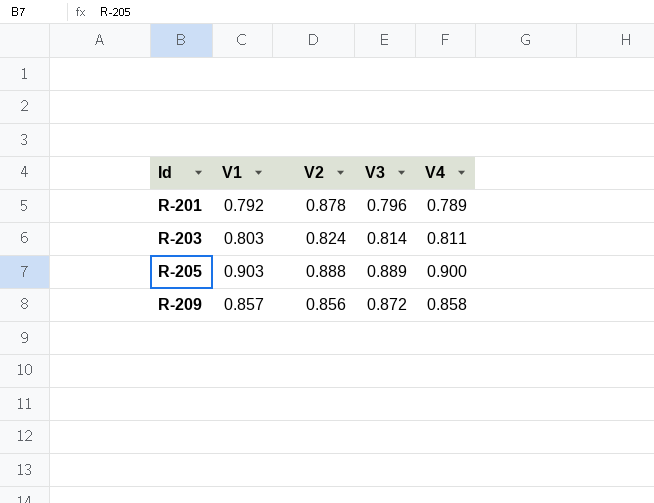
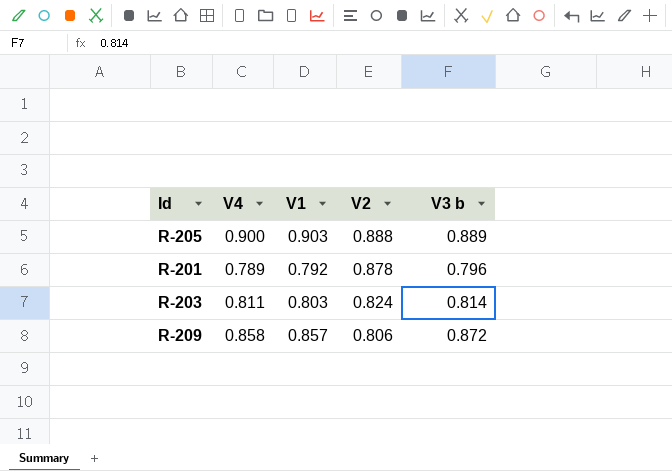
row order: Id ascending -> V2 descending
column V4 | position: 5 -> 2
column name: V3 -> V3 b
R-209 | V2: 0.856 -> 0.806

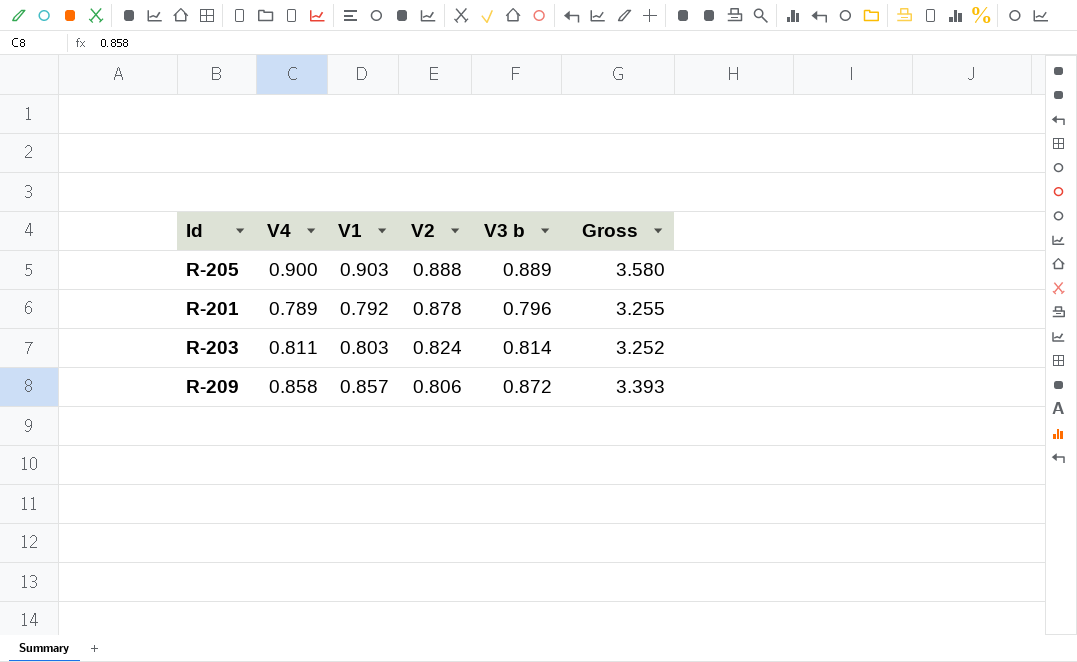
column Gross | formula: none -> [V4] + [V1] + [V2] + [V3 b]

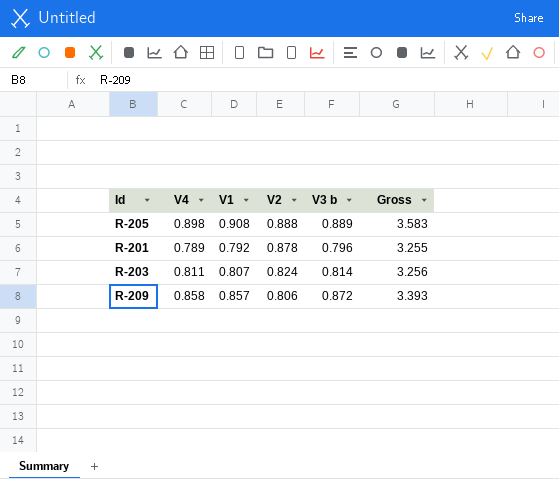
R-205 | V4: 0.900 -> 0.898
R-205 | V1: 0.903 -> 0.908
R-205 | Gross: 3.580 -> 3.583
R-203 | V1: 0.803 -> 0.807
R-203 | Gross: 3.252 -> 3.256

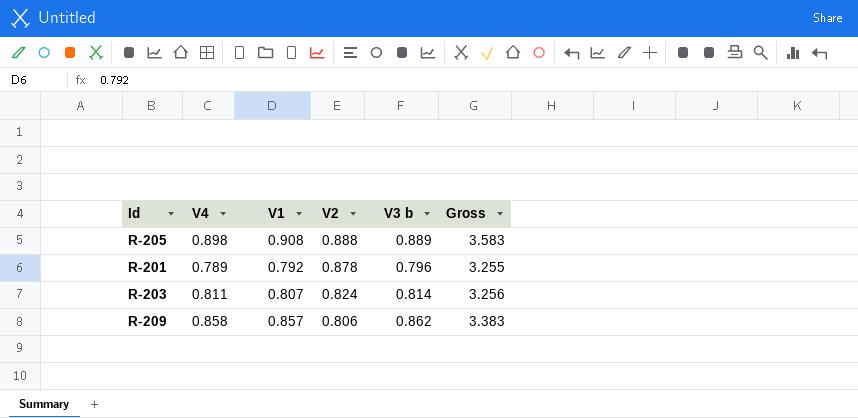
R-209 | V3 b: 0.872 -> 0.862
R-209 | Gross: 3.393 -> 3.383

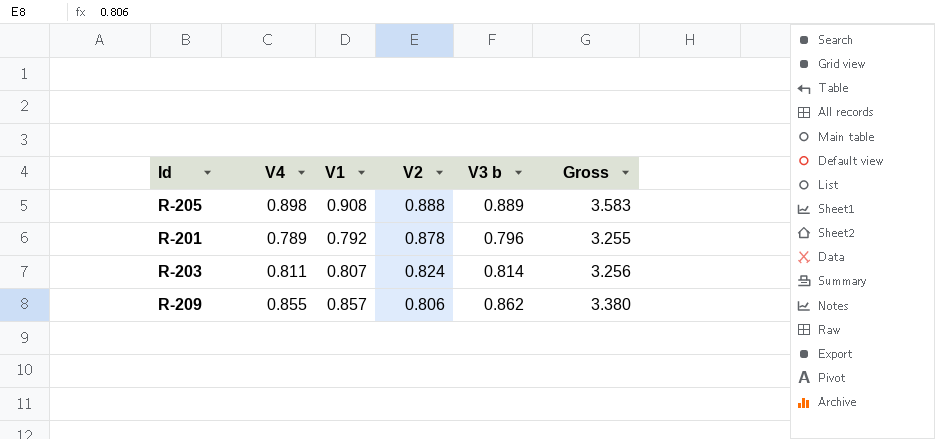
R-209 | V4: 0.858 -> 0.855
R-209 | Gross: 3.383 -> 3.380

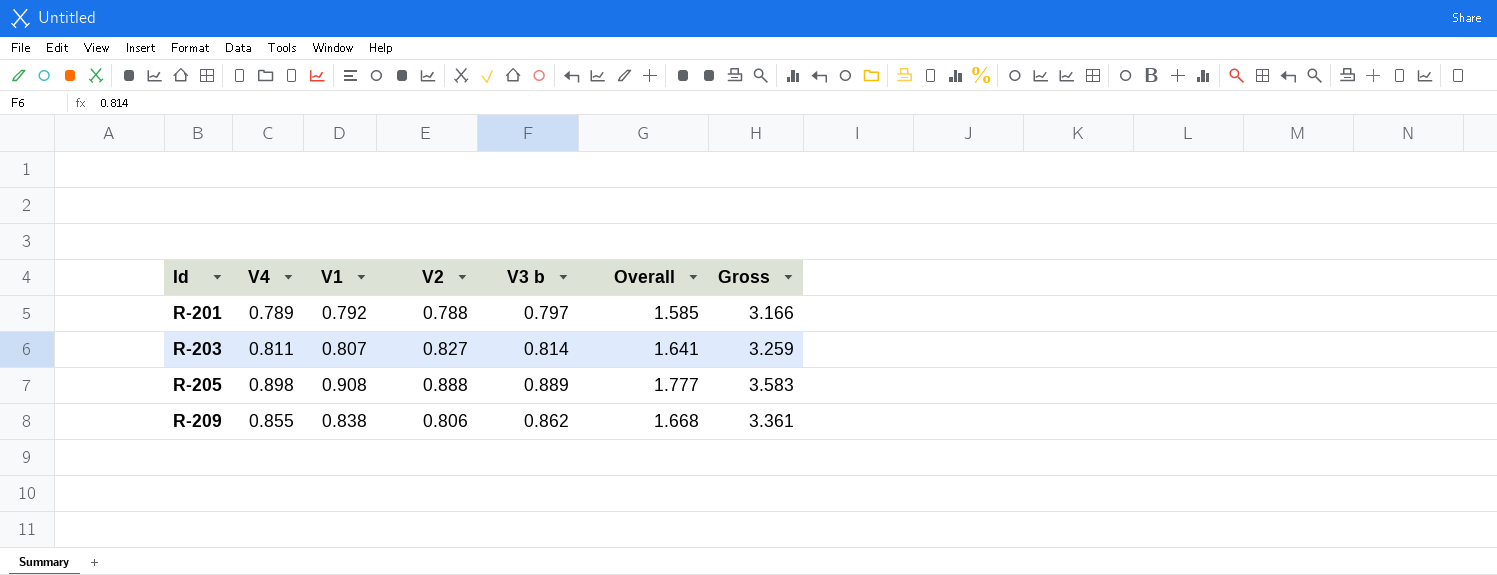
row order: V2 descending -> Id ascending
column Overall | formula: none -> [V2] + [V3 b]
R-201 | V2: 0.878 -> 0.788
R-201 | V3 b: 0.796 -> 0.797
R-201 | Gross: 3.255 -> 3.166
R-203 | V2: 0.824 -> 0.827
R-203 | Gross: 3.256 -> 3.259
R-209 | V1: 0.857 -> 0.838
R-209 | Gross: 3.380 -> 3.361

